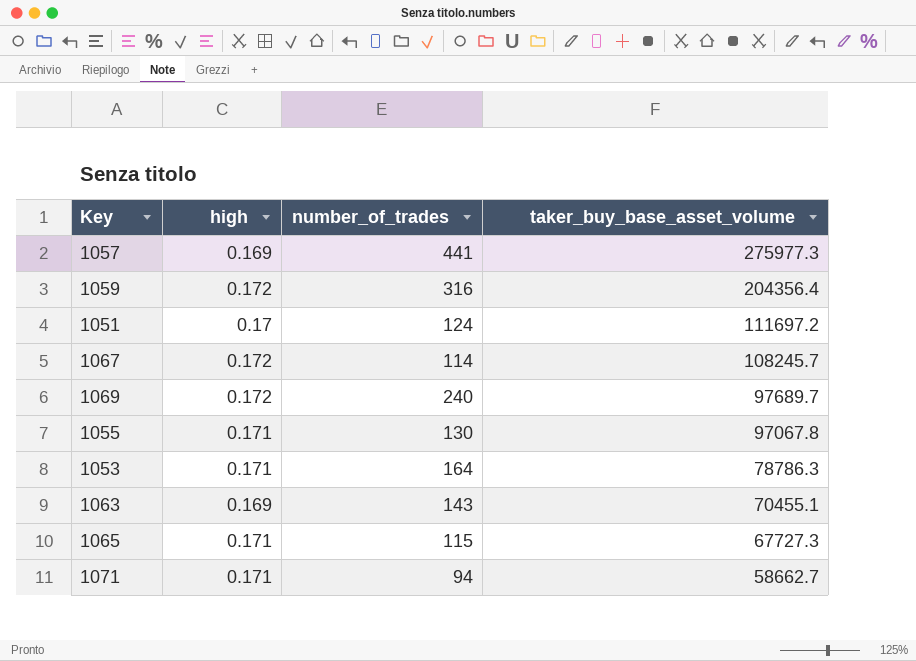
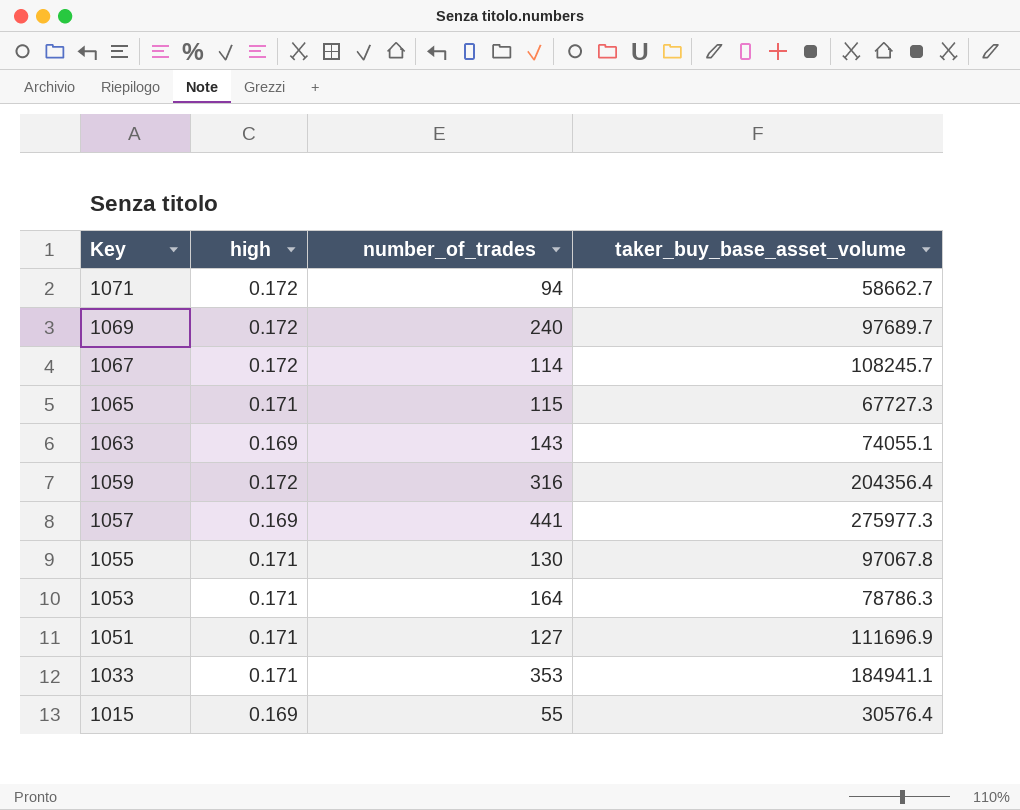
row order: taker_buy_base_asset_volume descending -> Key descending
1071 | high: 0.171 -> 0.172
1063 | taker_buy_base_asset_volume: 70455.1 -> 74055.1
1051 | high: 0.17 -> 0.171
1051 | number_of_trades: 124 -> 127
1051 | taker_buy_base_asset_volume: 111697.2 -> 111696.9
row 1033: none -> 0.171 | 353 | 184941.1
row 1015: none -> 0.169 | 55 | 30576.4

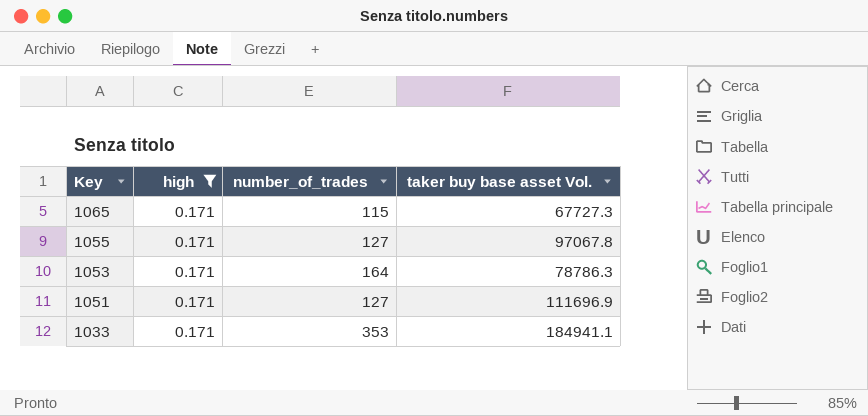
filter: none -> high = 0.171
column name: taker_buy_base_asset_volume -> taker buy base asset Vol.
1055 | number_of_trades: 130 -> 127

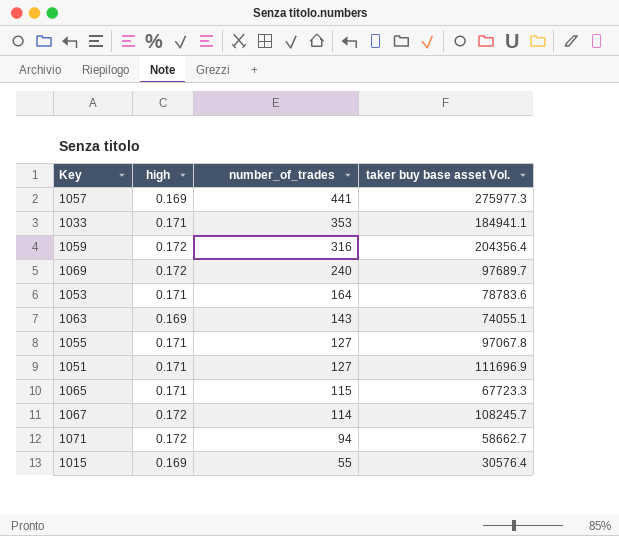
filter: high = 0.171 -> none
row order: Key descending -> number_of_trades descending
1053 | taker buy base asset Vol.: 78786.3 -> 78783.6
1065 | taker buy base asset Vol.: 67727.3 -> 67723.3

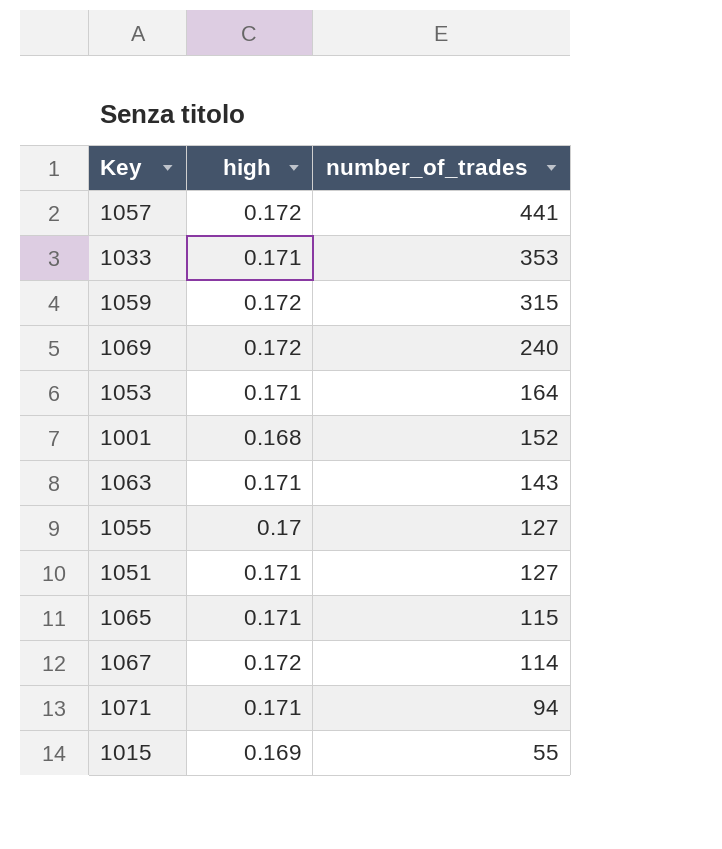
column taker buy base asset Vol. | position: 4 -> none
1057 | high: 0.169 -> 0.172
1059 | number_of_trades: 316 -> 315
row 1001: none -> 0.168 | 152
1063 | high: 0.169 -> 0.171
1055 | high: 0.171 -> 0.17
1071 | high: 0.172 -> 0.171

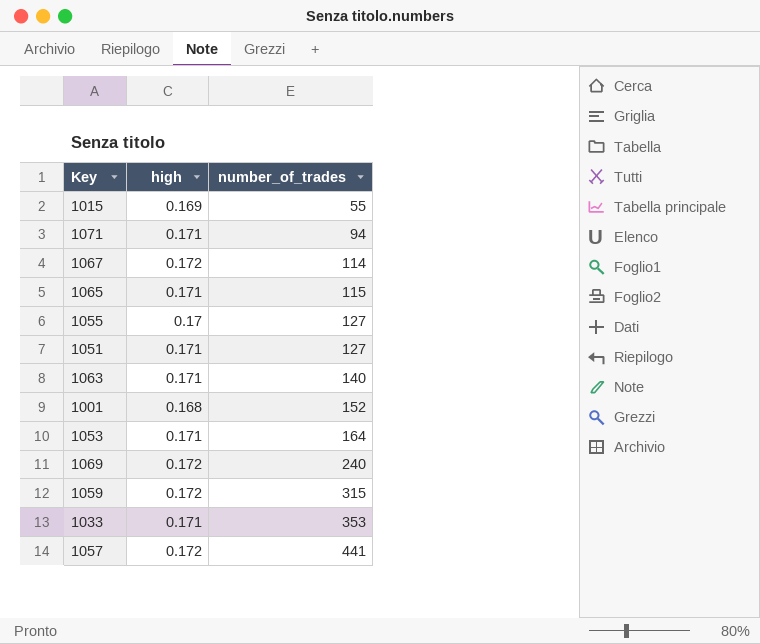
row order: number_of_trades descending -> number_of_trades ascending
1063 | number_of_trades: 143 -> 140

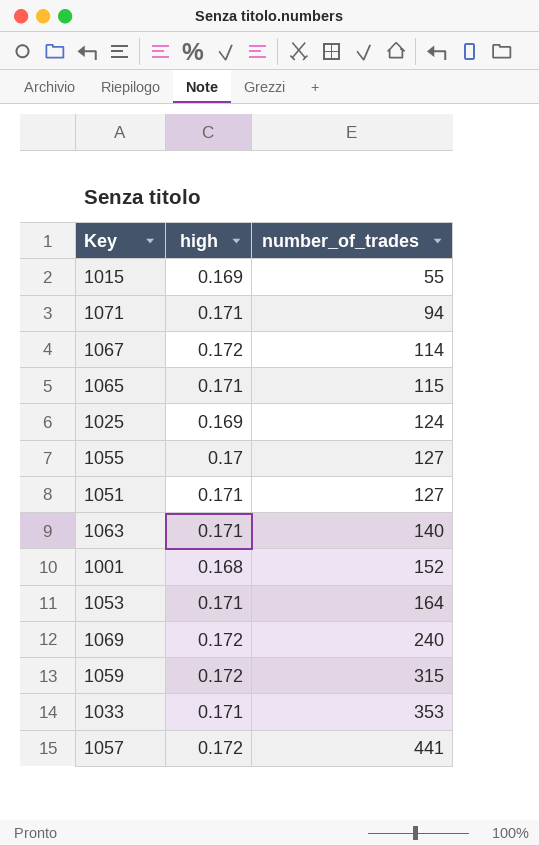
row 1025: none -> 0.169 | 124

